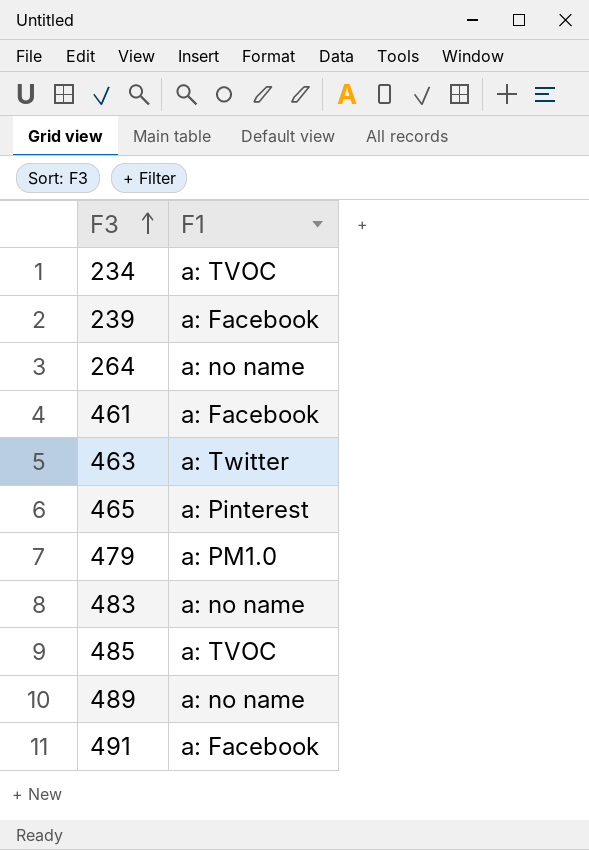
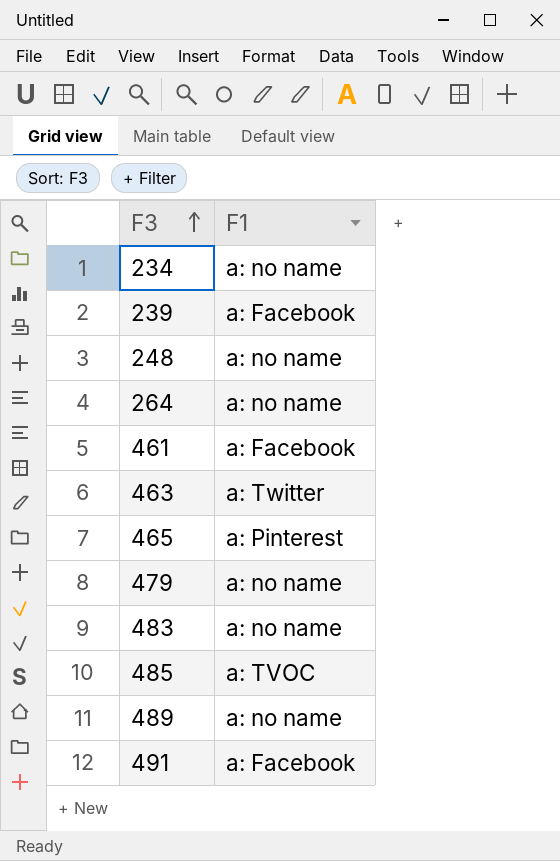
234 | F1: a: TVOC -> a: no name
row 248: none -> a: no name
479 | F1: a: PM1.0 -> a: no name

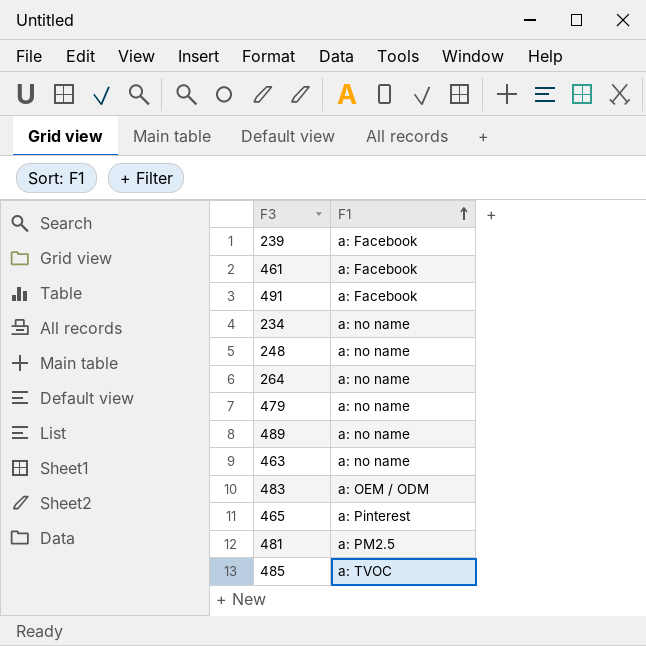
row order: F3 ascending -> F1 ascending
463 | F1: a: Twitter -> a: no name
483 | F1: a: no name -> a: OEM / ODM
row 481: none -> a: PM2.5

